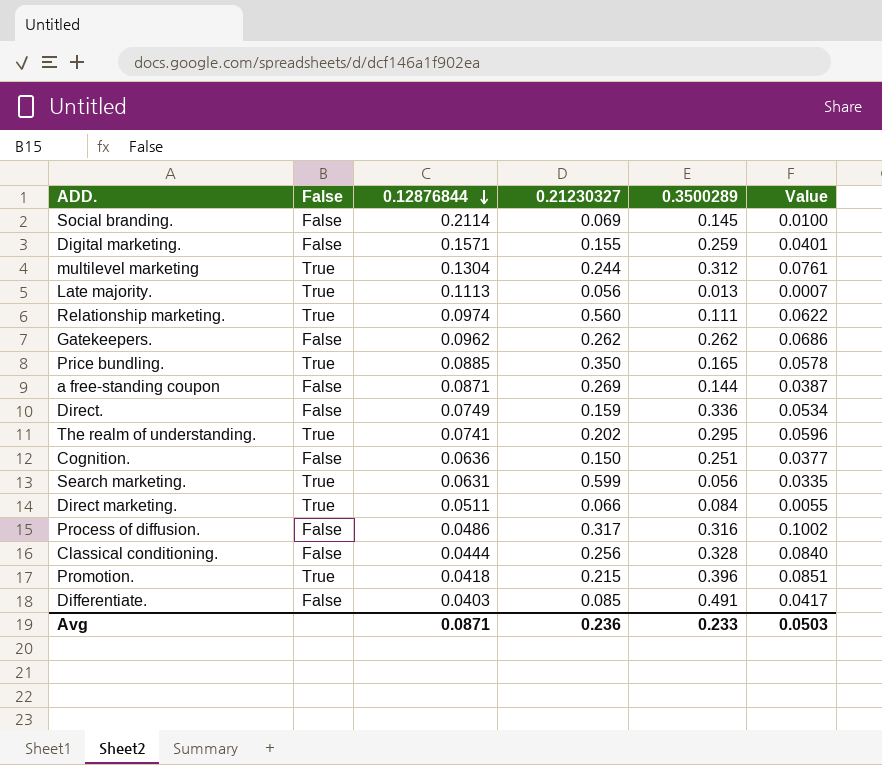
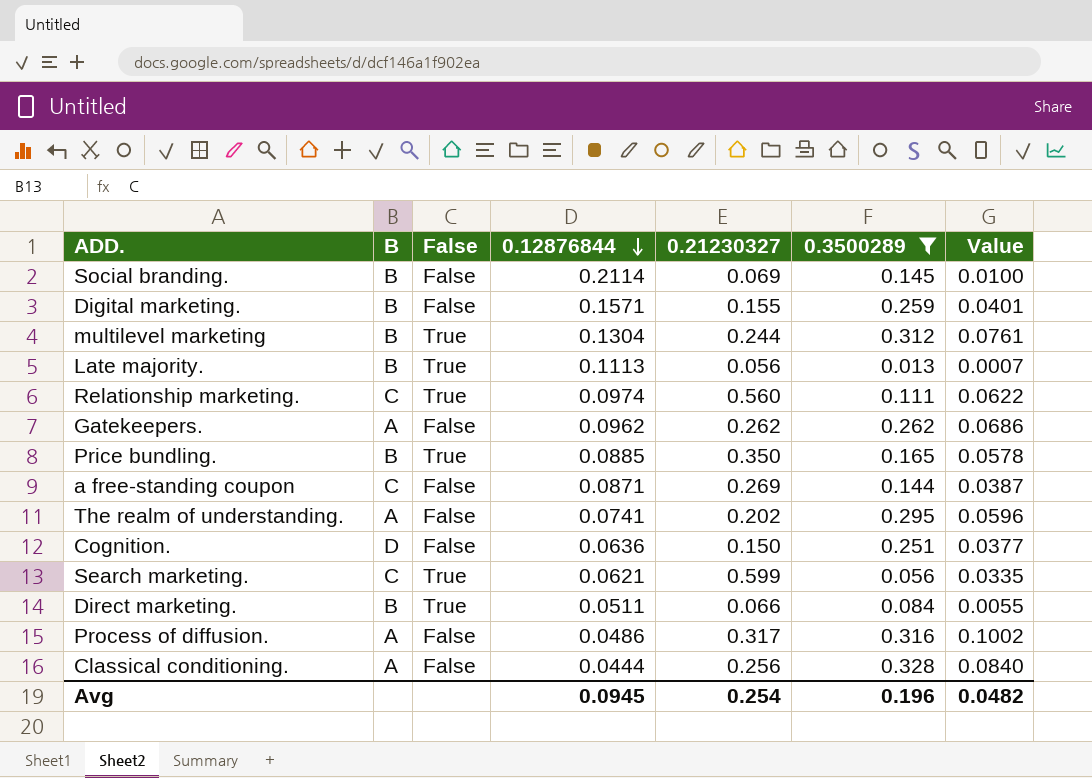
filter: none -> 0.3500289 <= 0.328
column B | position: none -> 2
The realm of understanding. | False: True -> False
Search marketing. | 0.12876844: 0.0631 -> 0.0621
Avg | 0.12876844: 0.0871 -> 0.0945
Avg | 0.21230327: 0.236 -> 0.254
Avg | 0.3500289: 0.233 -> 0.196
Avg | Value: 0.0503 -> 0.0482

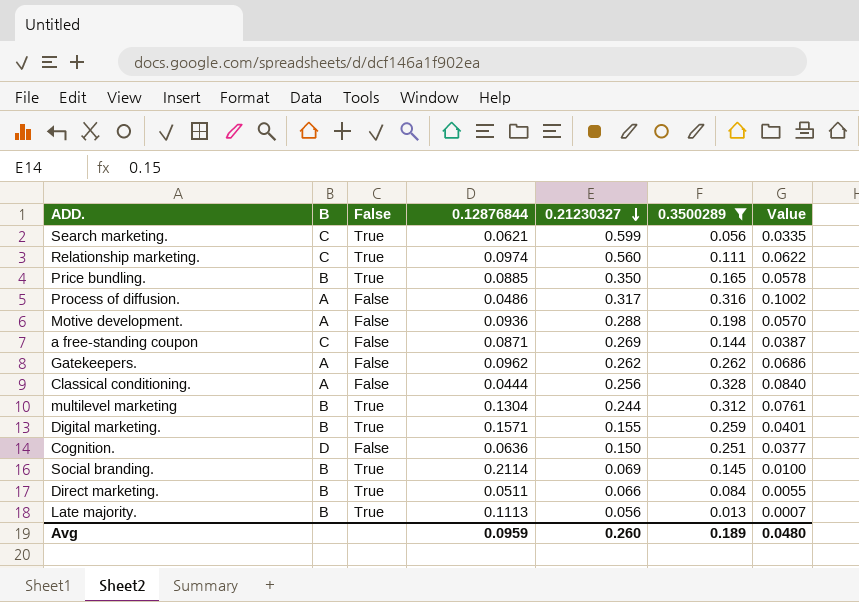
row order: 0.12876844 descending -> 0.21230327 descending
row The realm of understanding.: A | False | 0.0741 | 0.202 | 0.295 | 0.0596 -> none
row Motive development.: none -> A | False | 0.0936 | 0.288 | 0.198 | 0.0570
Digital marketing. | False: False -> True
Social branding. | False: False -> True
Avg | 0.12876844: 0.0945 -> 0.0959
Avg | 0.21230327: 0.254 -> 0.260
Avg | 0.3500289: 0.196 -> 0.189
Avg | Value: 0.0482 -> 0.0480

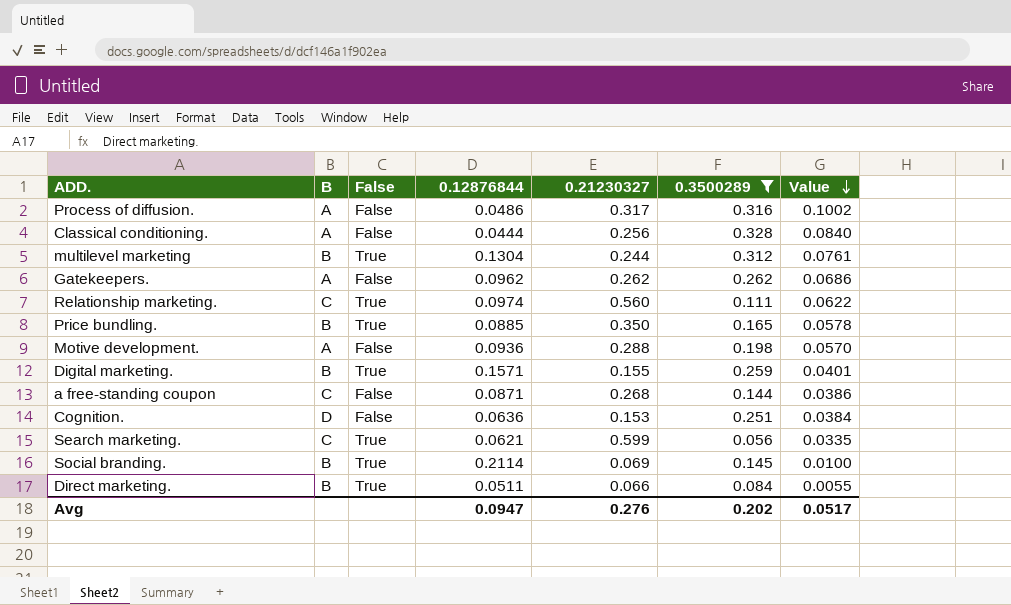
row order: 0.21230327 descending -> Value descending
row Late majority.: B | True | 0.1113 | 0.056 | 0.013 | 0.0007 -> none
a free-standing coupon | 0.21230327: 0.269 -> 0.268
a free-standing coupon | Value: 0.0387 -> 0.0386
Cognition. | 0.21230327: 0.150 -> 0.153
Cognition. | Value: 0.0377 -> 0.0384
Avg | 0.12876844: 0.0959 -> 0.0947
Avg | 0.21230327: 0.260 -> 0.276
Avg | 0.3500289: 0.189 -> 0.202
Avg | Value: 0.0480 -> 0.0517

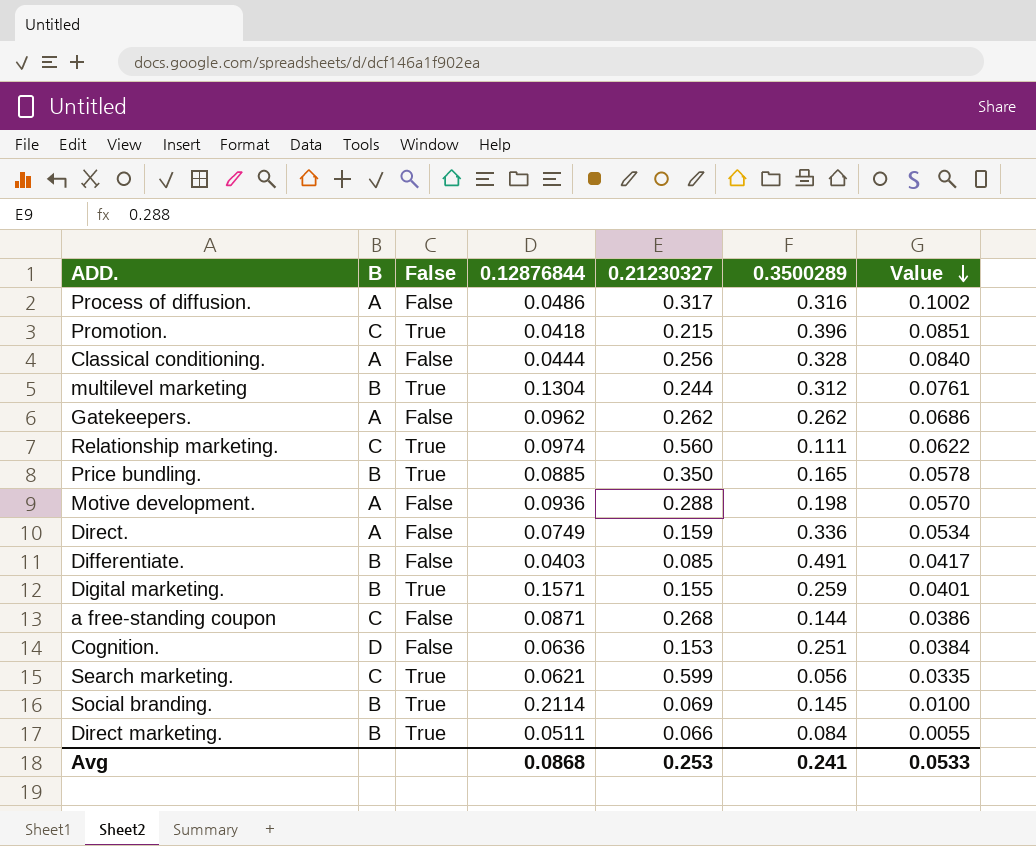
filter: 0.3500289 <= 0.328 -> none
Avg | 0.12876844: 0.0947 -> 0.0868
Avg | 0.21230327: 0.276 -> 0.253
Avg | 0.3500289: 0.202 -> 0.241
Avg | Value: 0.0517 -> 0.0533

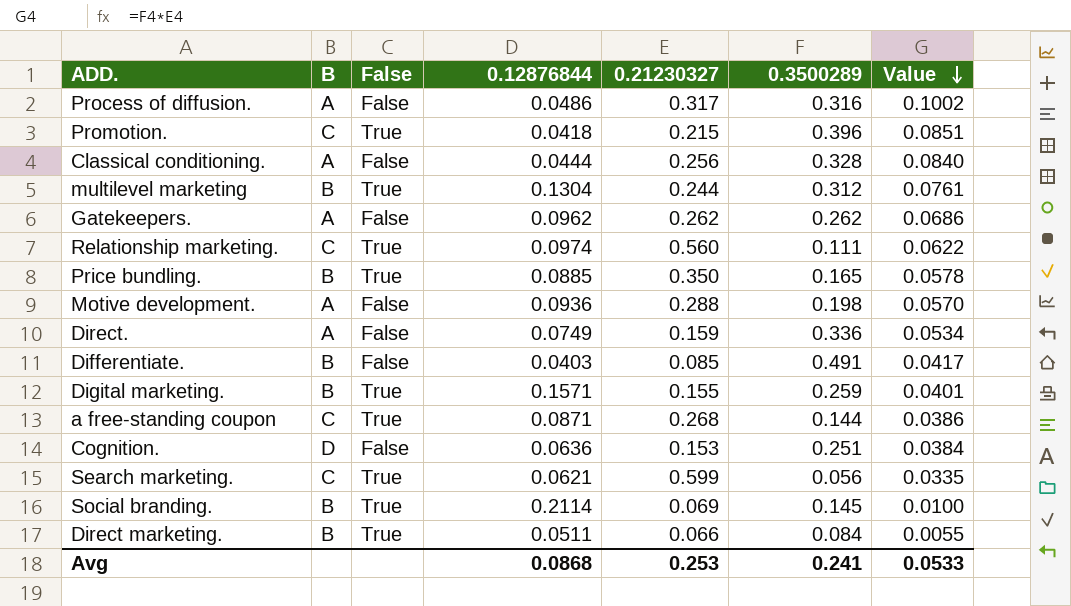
a free-standing coupon | False: False -> True

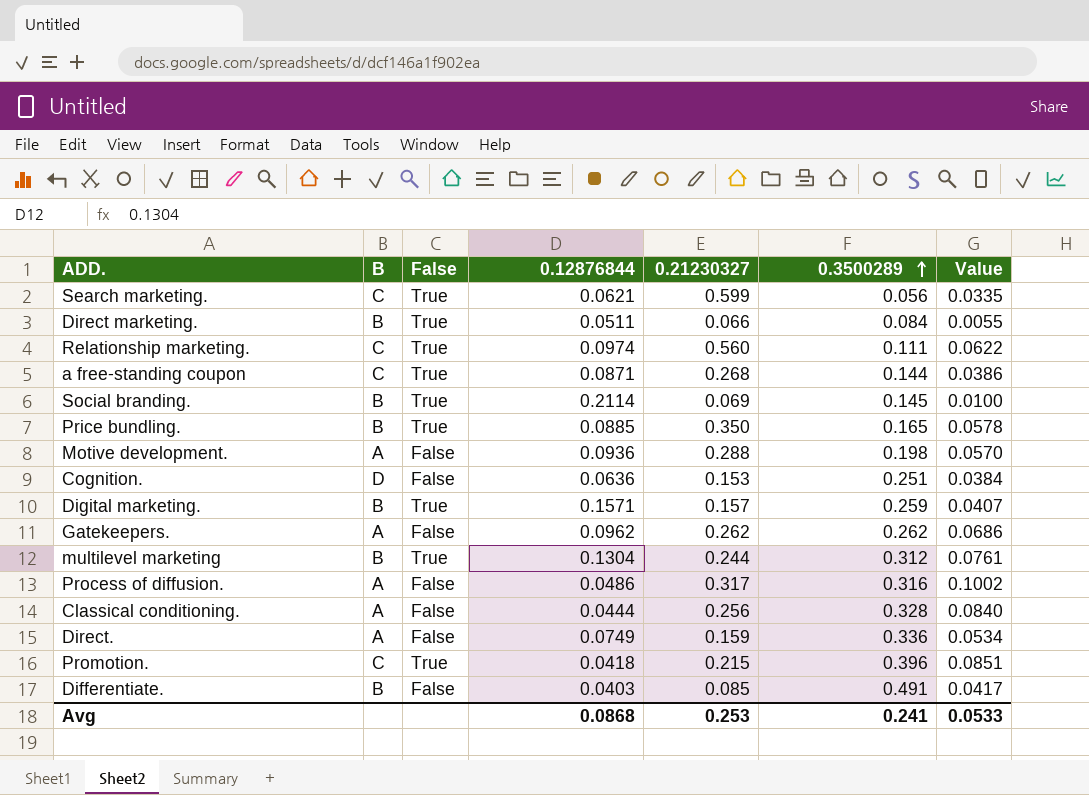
row order: Value descending -> 0.3500289 ascending
Digital marketing. | 0.21230327: 0.155 -> 0.157
Digital marketing. | Value: 0.0401 -> 0.0407

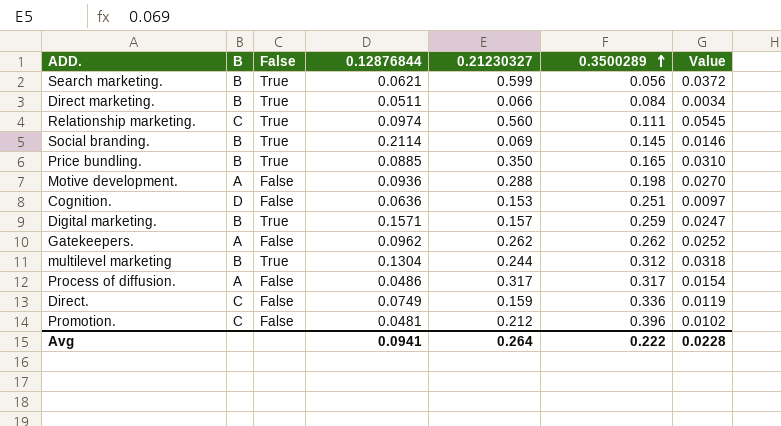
column Value | formula: [0.21230327] * [0.3500289] -> [0.12876844] * [0.21230327]
row a free-standing coupon: C | True | 0.0871 | 0.268 | 0.144 | 0.0386 -> none
row Classical conditioning.: A | False | 0.0444 | 0.256 | 0.328 | 0.0840 -> none
row Differentiate.: B | False | 0.0403 | 0.085 | 0.491 | 0.0417 -> none
Search marketing. | B: C -> B
Process of diffusion. | 0.3500289: 0.316 -> 0.317
Direct. | B: A -> C
Promotion. | False: True -> False
Promotion. | 0.12876844: 0.0418 -> 0.0481
Promotion. | 0.21230327: 0.215 -> 0.212
Avg | 0.12876844: 0.0868 -> 0.0941
Avg | 0.21230327: 0.253 -> 0.264
Avg | 0.3500289: 0.241 -> 0.222
Avg | Value: 0.0533 -> 0.0228

